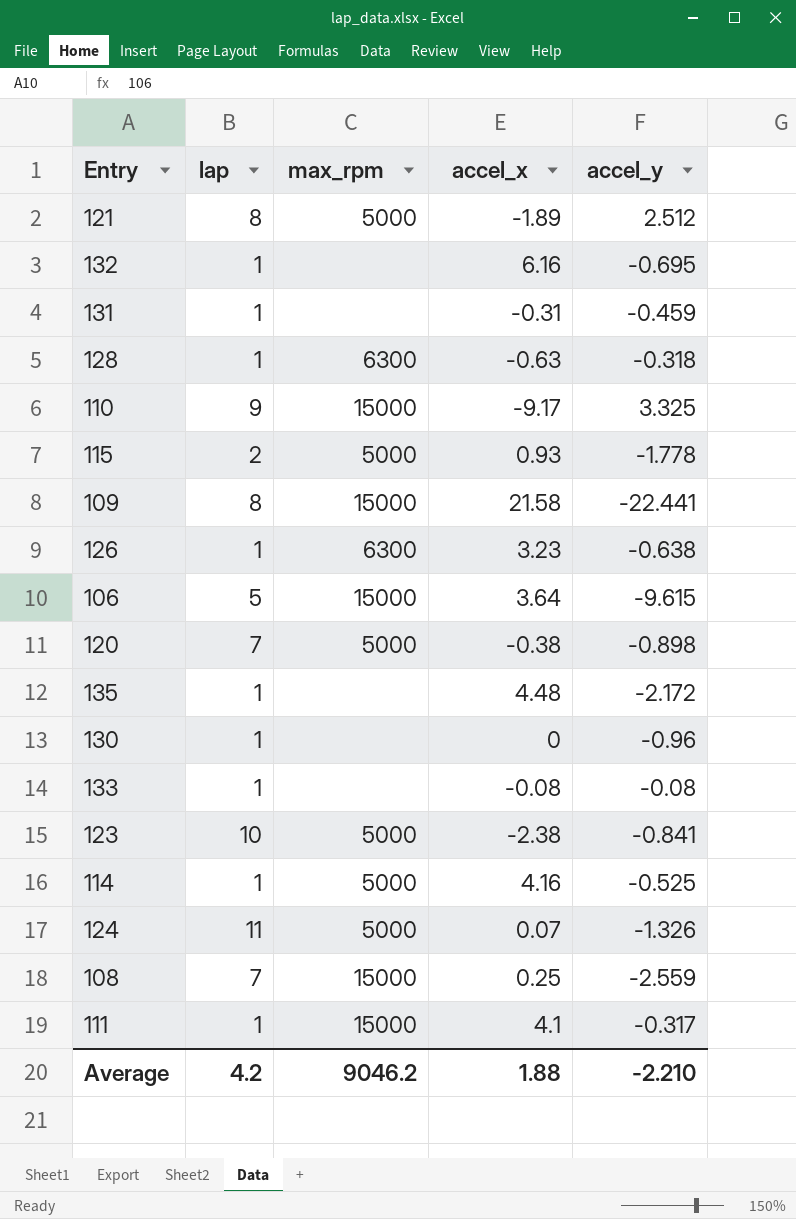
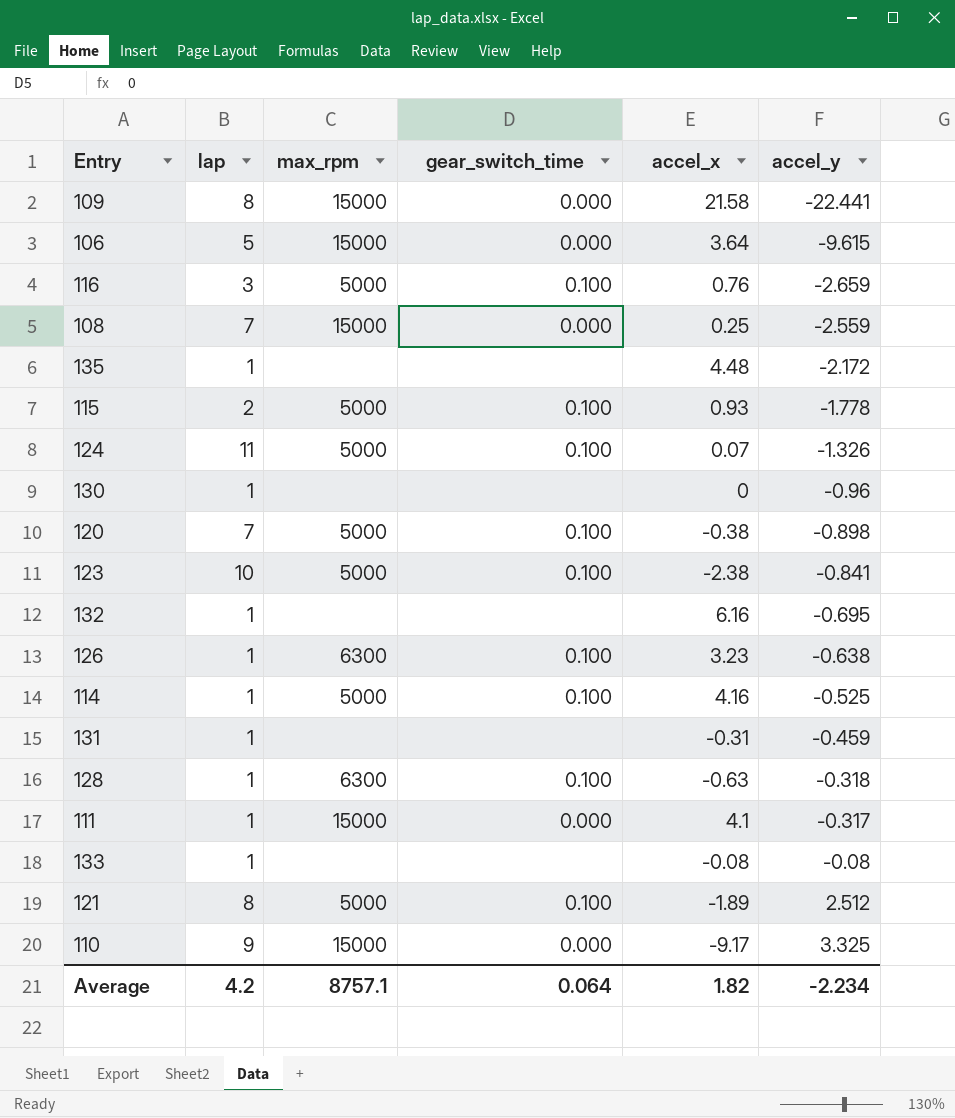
row order: none -> accel_y ascending
column gear_switch_time | position: none -> 4
row 116: none -> 3 | 5000 | 0.100 | 0.76 | -2.659
Average | max_rpm: 9046.2 -> 8757.1
Average | accel_x: 1.88 -> 1.82
Average | accel_y: -2.210 -> -2.234

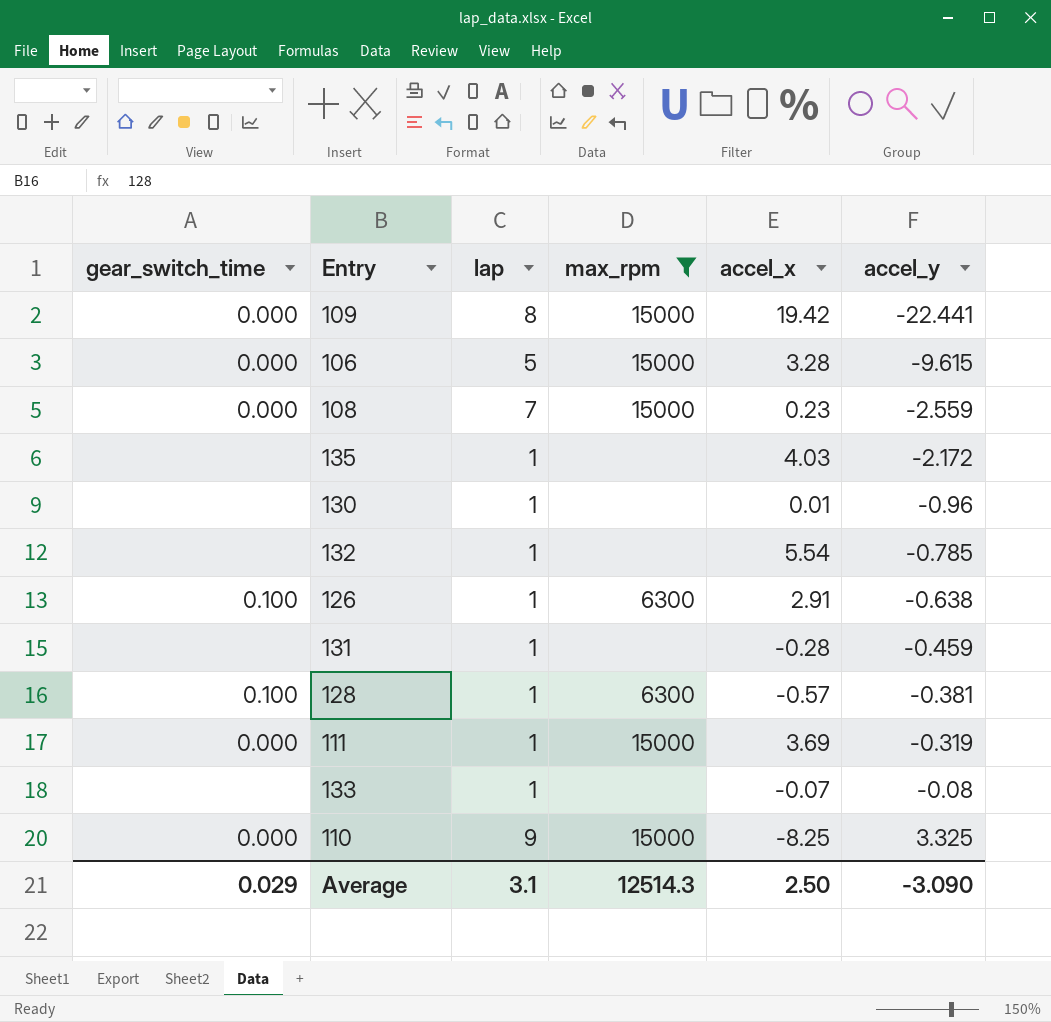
filter: none -> max_rpm != 5000
column gear_switch_time | position: 4 -> 1
109 | accel_x: 21.58 -> 19.42
106 | accel_x: 3.64 -> 3.28
108 | accel_x: 0.25 -> 0.23
135 | accel_x: 4.48 -> 4.03
130 | accel_x: 0 -> 0.01
132 | accel_x: 6.16 -> 5.54
132 | accel_y: -0.695 -> -0.785
126 | accel_x: 3.23 -> 2.91
131 | accel_x: -0.31 -> -0.28
128 | accel_x: -0.63 -> -0.57
128 | accel_y: -0.318 -> -0.381
111 | accel_x: 4.1 -> 3.69
111 | accel_y: -0.317 -> -0.319
133 | accel_x: -0.08 -> -0.07
110 | accel_x: -9.17 -> -8.25
Average | gear_switch_time: 0.064 -> 0.029
Average | lap: 4.2 -> 3.1
Average | max_rpm: 8757.1 -> 12514.3
Average | accel_x: 1.82 -> 2.50
Average | accel_y: -2.234 -> -3.090

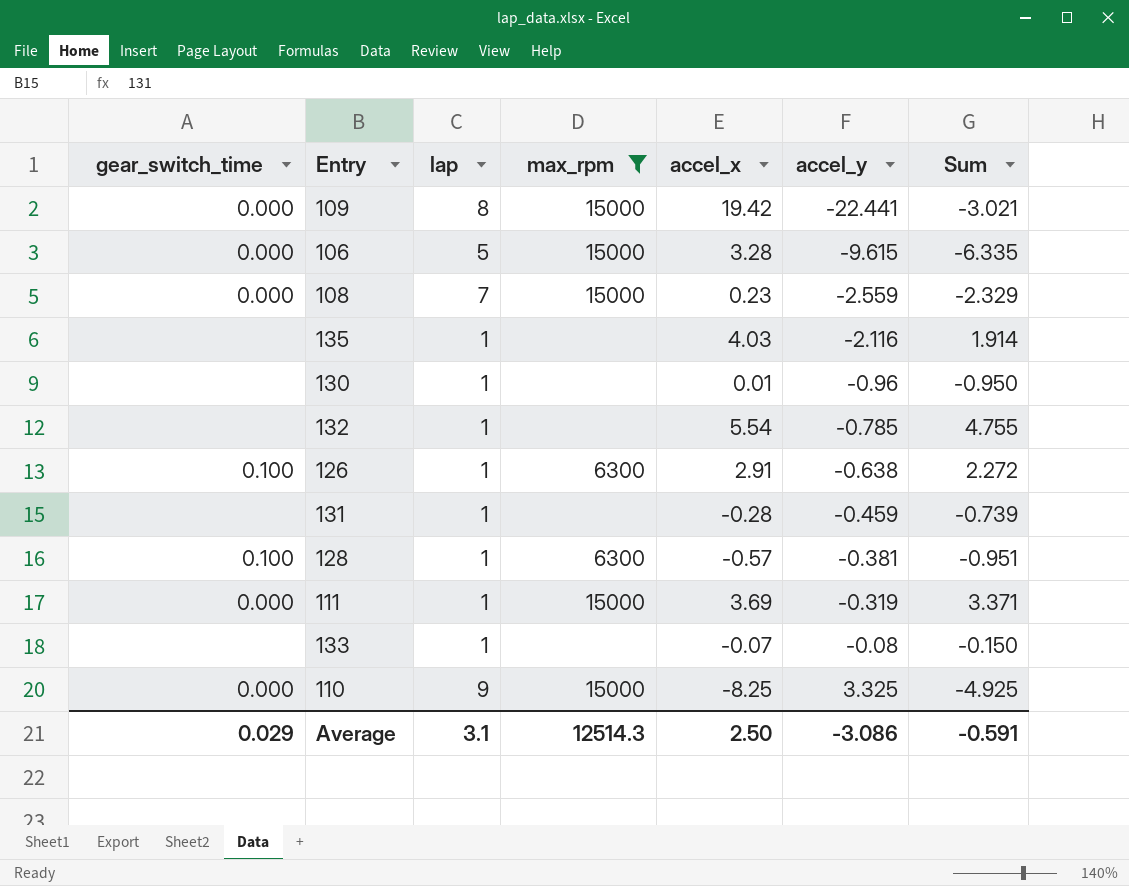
column Sum | formula: none -> [accel_x] + [accel_y]
135 | accel_y: -2.172 -> -2.116
Average | accel_y: -3.090 -> -3.086

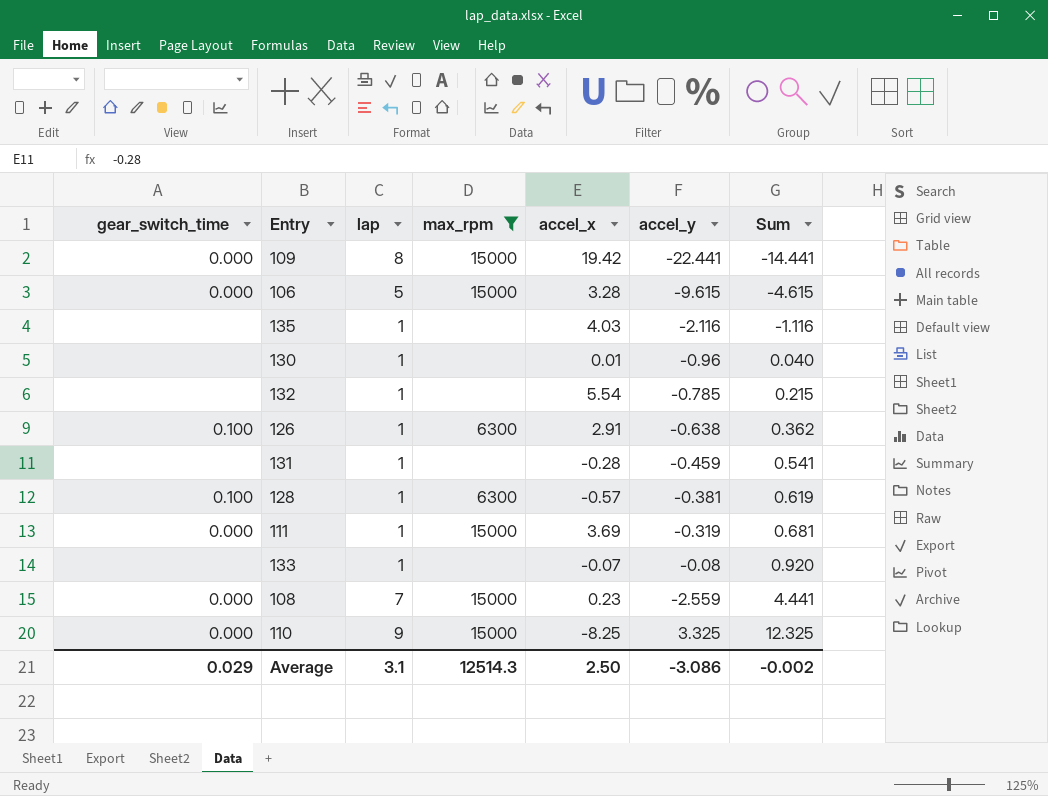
row order: accel_y ascending -> Sum ascending
column Sum | formula: [accel_x] + [accel_y] -> [lap] + [accel_y]
Average | Sum: -0.591 -> -0.002

